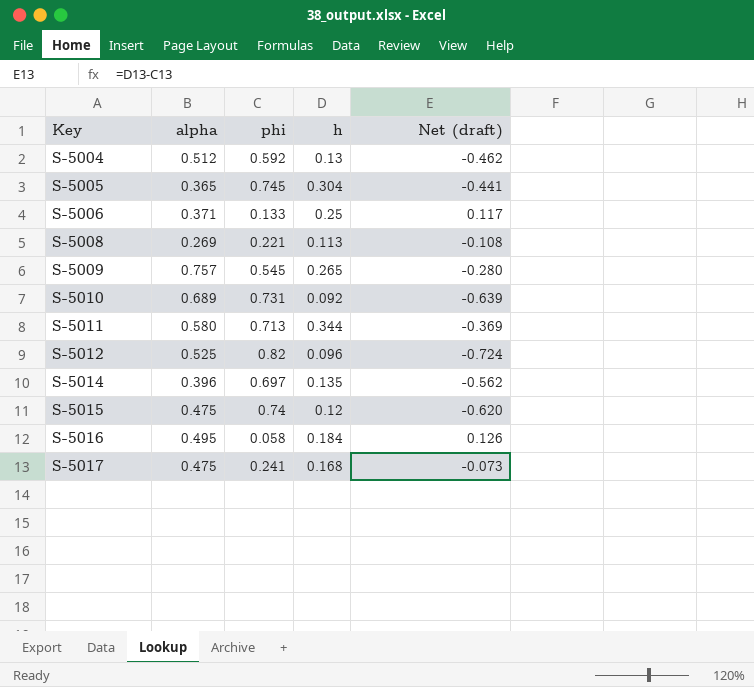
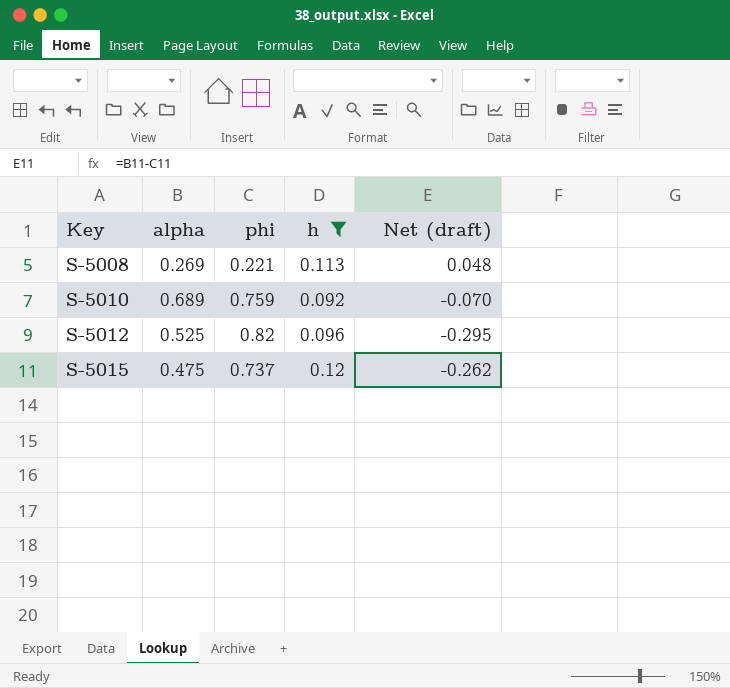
filter: none -> h <= 0.12
column Net (draft) | formula: [h] - [phi] -> [alpha] - [phi]
S-5010 | phi: 0.731 -> 0.759
S-5015 | phi: 0.74 -> 0.737

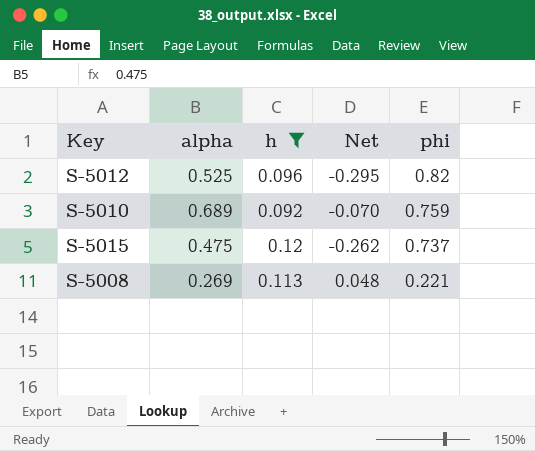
row order: Key ascending -> phi descending
column name: Net (draft) -> Net
column phi | position: 3 -> 5

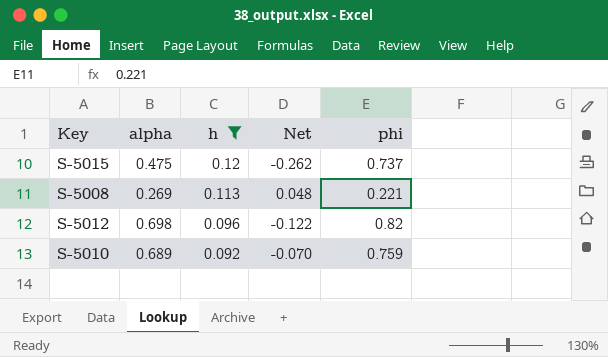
row order: phi descending -> h descending
S-5012 | alpha: 0.525 -> 0.698
S-5012 | Net: -0.295 -> -0.122

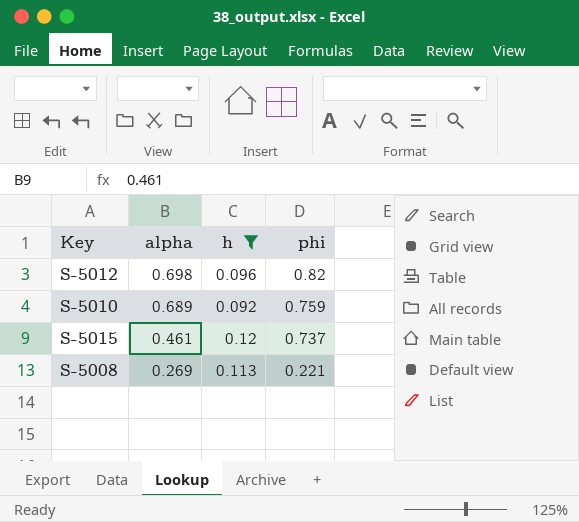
row order: h descending -> alpha descending
column Net | formula: [alpha] - [phi] -> none
S-5015 | alpha: 0.475 -> 0.461

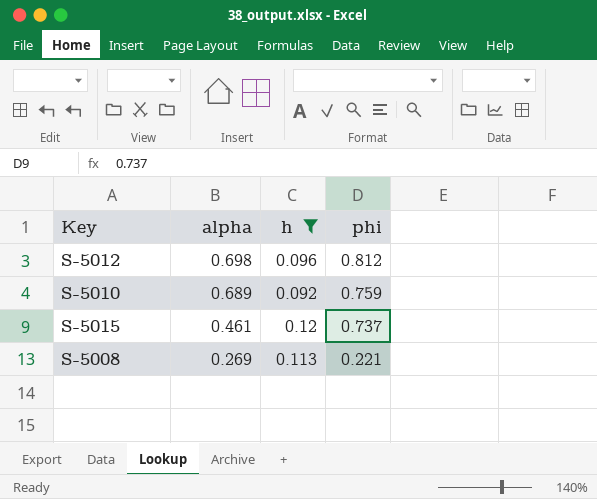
S-5012 | phi: 0.82 -> 0.812

